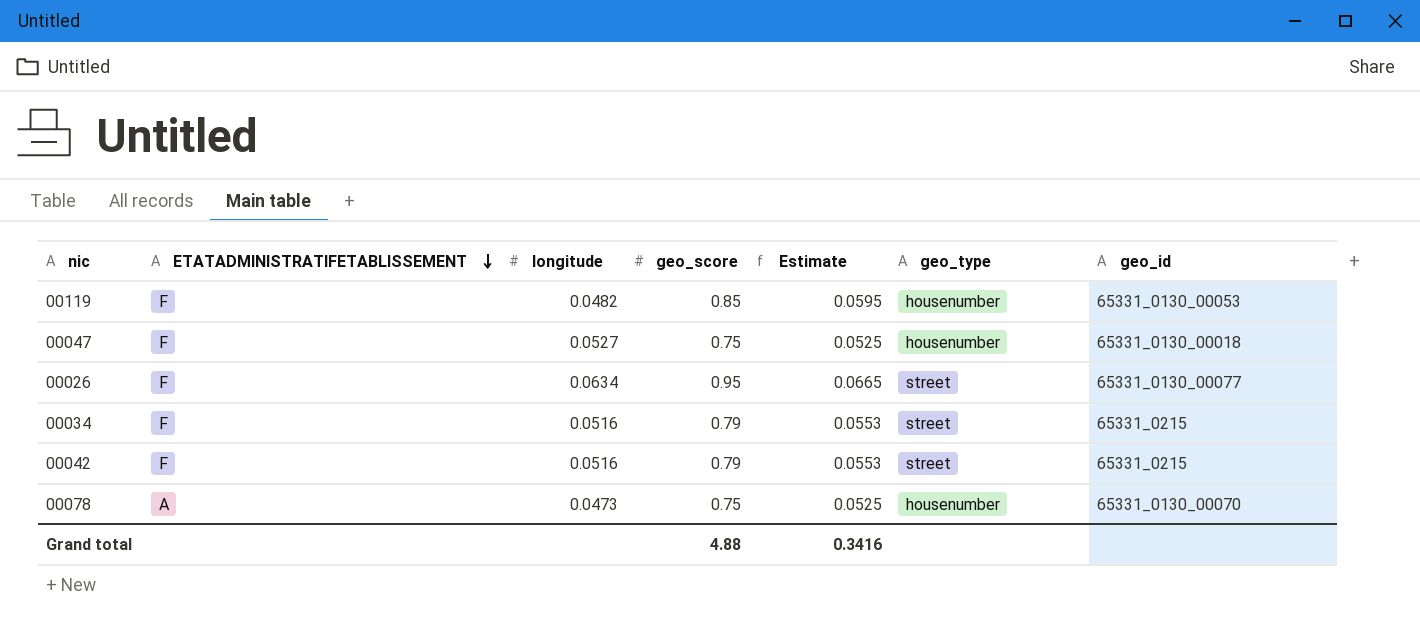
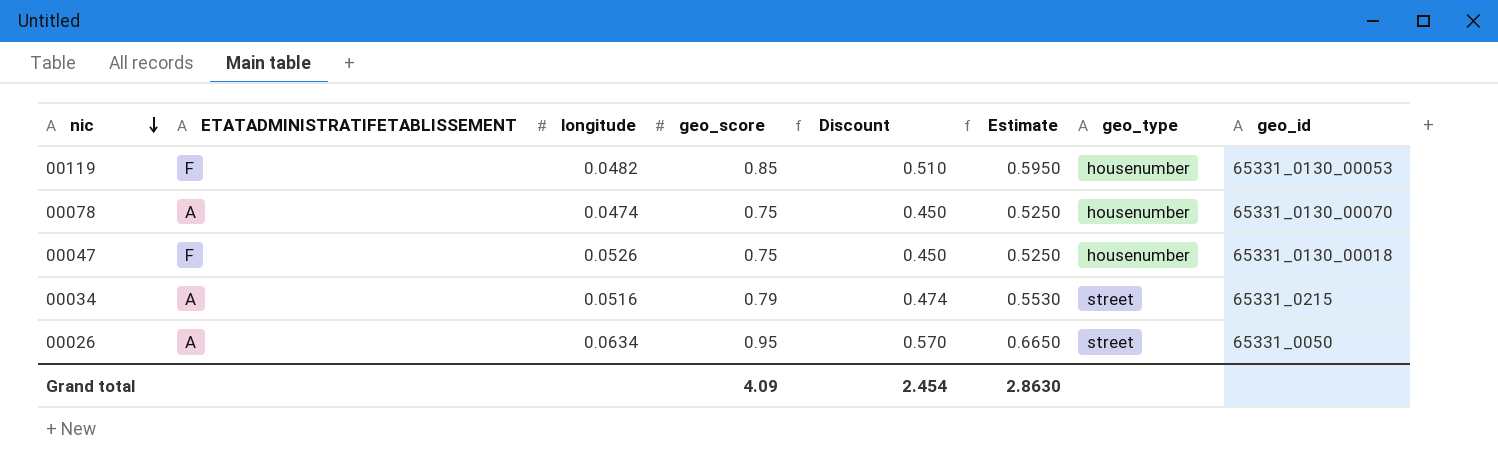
row order: ETATADMINISTRATIFETABLISSEMENT descending -> nic descending
column Discount | formula: none -> [geo_score] * 0.6
column Estimate | formula: [geo_score] * 0.07 -> [geo_score] * 0.7
row 00042: F | 0.0516 | 0.79 | 0.0553 | street | 65331_0215 -> none
00078 | longitude: 0.0473 -> 0.0474
00047 | longitude: 0.0527 -> 0.0526
00034 | ETATADMINISTRATIFETABLISSEMENT: F -> A
00026 | ETATADMINISTRATIFETABLISSEMENT: F -> A
00026 | geo_id: 65331_0130_00077 -> 65331_0050
Grand total | geo_score: 4.88 -> 4.09
Grand total | Estimate: 0.3416 -> 2.8630

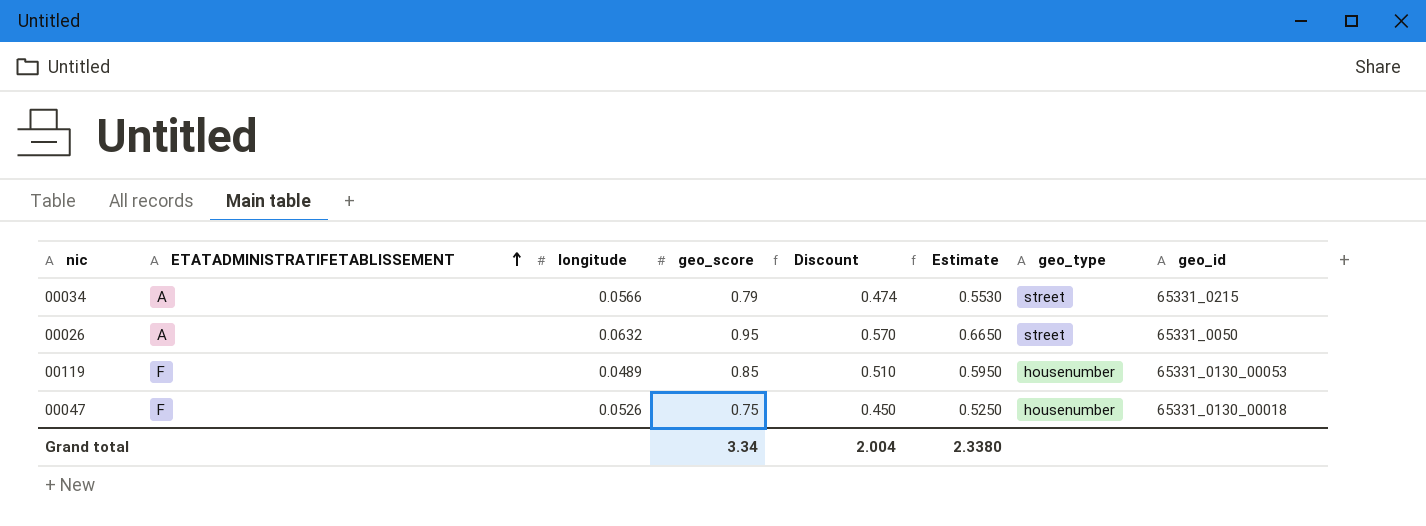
row order: nic descending -> ETATADMINISTRATIFETABLISSEMENT ascending
row 00078: A | 0.0474 | 0.75 | 0.450 | 0.5250 | housenumber | 65331_0130_00070 -> none
00034 | longitude: 0.0516 -> 0.0566
00026 | longitude: 0.0634 -> 0.0632
00119 | longitude: 0.0482 -> 0.0489
Grand total | geo_score: 4.09 -> 3.34
Grand total | Discount: 2.454 -> 2.004
Grand total | Estimate: 2.8630 -> 2.3380

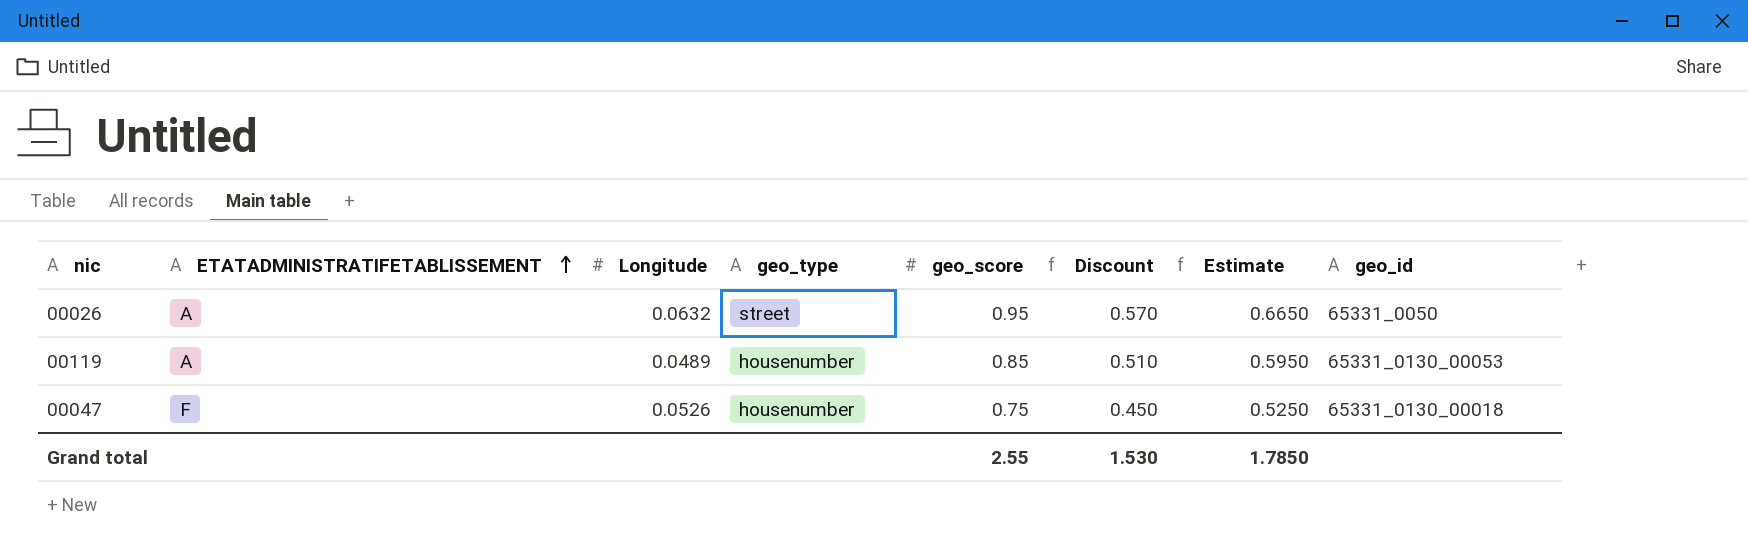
column name: longitude -> Longitude
column geo_type | position: 7 -> 4
row 00034: A | 0.0566 | 0.79 | 0.474 | 0.5530 | street | 65331_0215 -> none
00119 | ETATADMINISTRATIFETABLISSEMENT: F -> A
Grand total | geo_score: 3.34 -> 2.55
Grand total | Discount: 2.004 -> 1.530
Grand total | Estimate: 2.3380 -> 1.7850

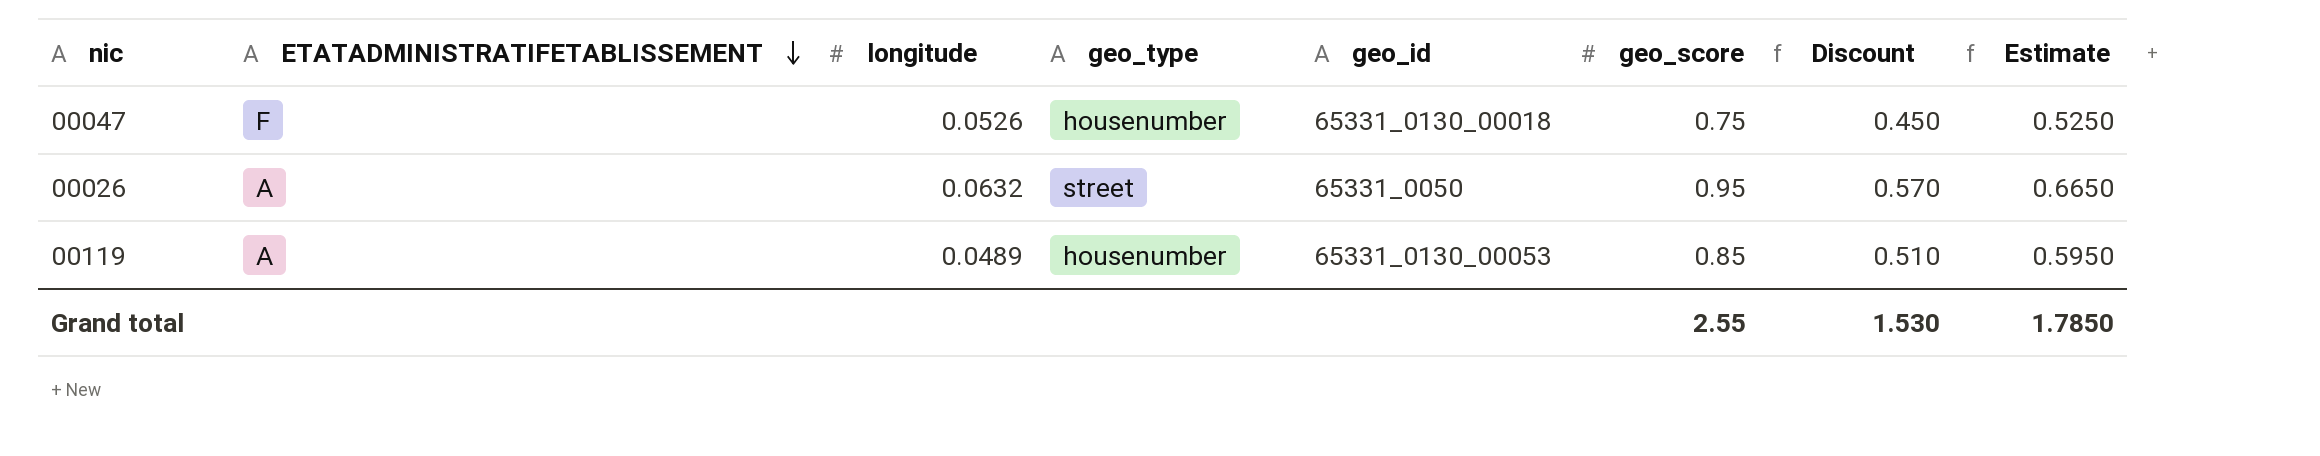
row order: ETATADMINISTRATIFETABLISSEMENT ascending -> ETATADMINISTRATIFETABLISSEMENT descending
column name: Longitude -> longitude
column geo_id | position: 8 -> 5

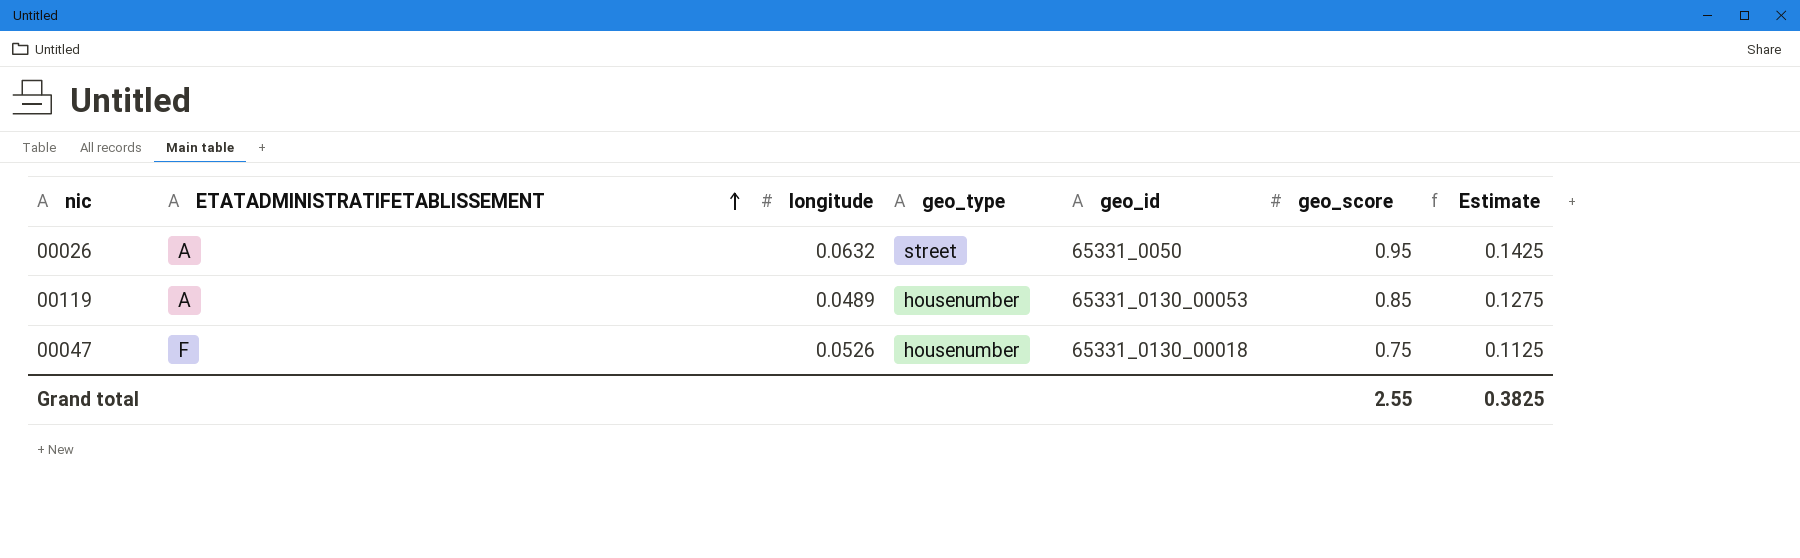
row order: ETATADMINISTRATIFETABLISSEMENT descending -> ETATADMINISTRATIFETABLISSEMENT ascending
column Discount | formula: [geo_score] * 0.6 -> none
column Estimate | formula: [geo_score] * 0.7 -> [geo_score] * 0.15
Grand total | Estimate: 1.7850 -> 0.3825

